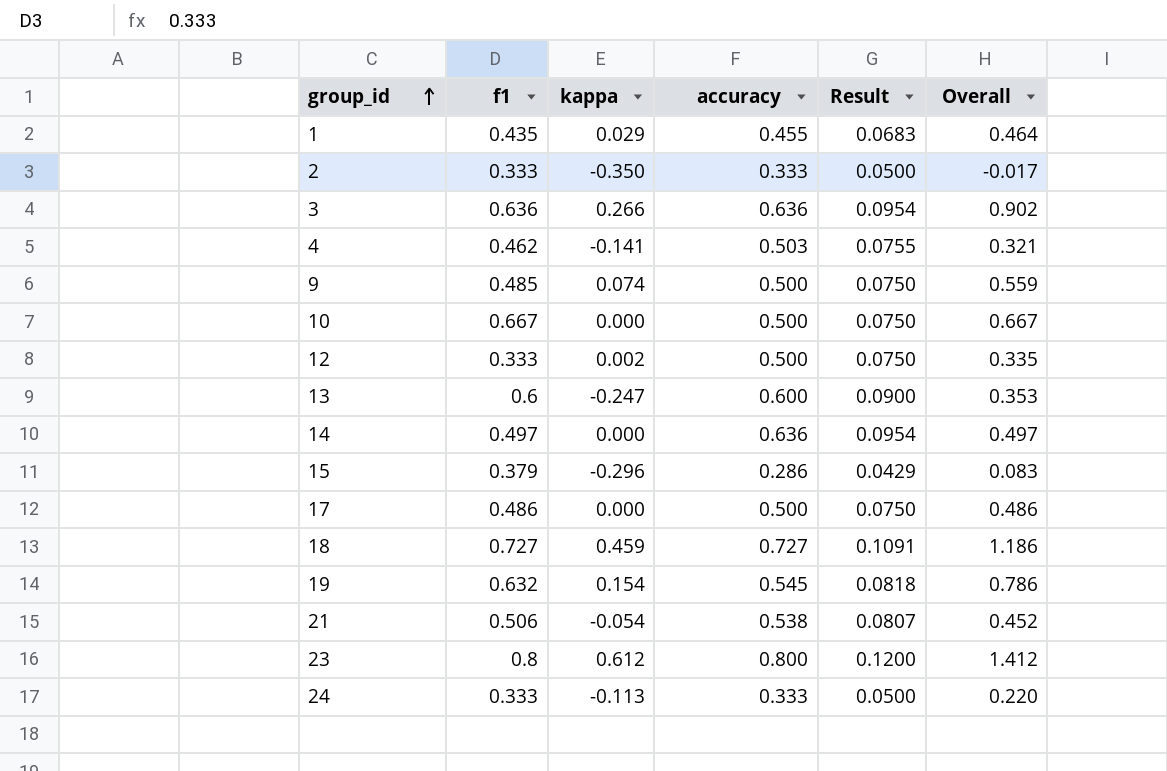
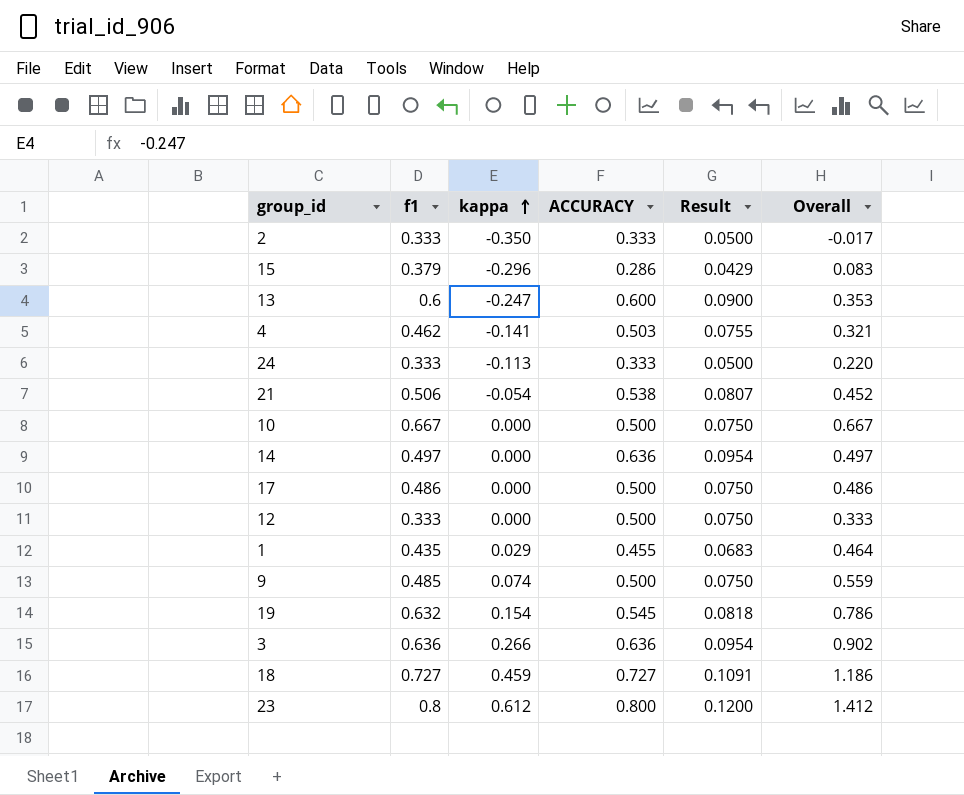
row order: group_id ascending -> kappa ascending
column name: accuracy -> ACCURACY
12 | kappa: 0.002 -> 0.000
12 | Overall: 0.335 -> 0.333

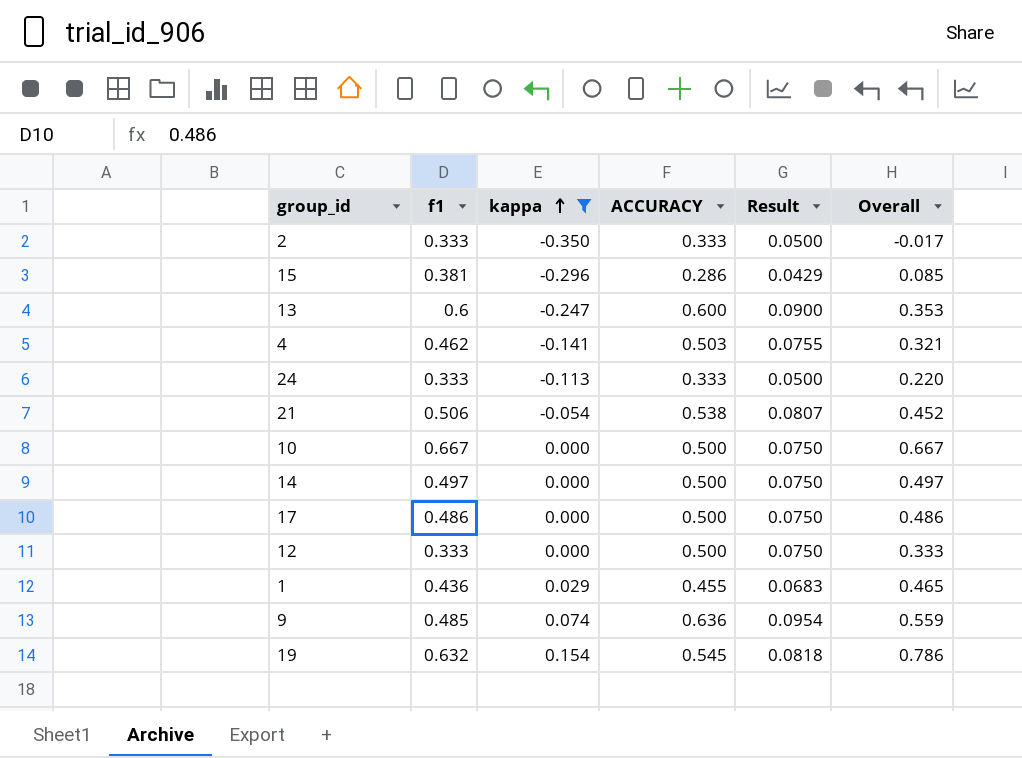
filter: none -> kappa <= 0.154
15 | f1: 0.379 -> 0.381
15 | Overall: 0.083 -> 0.085
14 | ACCURACY: 0.636 -> 0.500
14 | Result: 0.0954 -> 0.0750
1 | f1: 0.435 -> 0.436
1 | Overall: 0.464 -> 0.465
9 | ACCURACY: 0.500 -> 0.636
9 | Result: 0.0750 -> 0.0954

